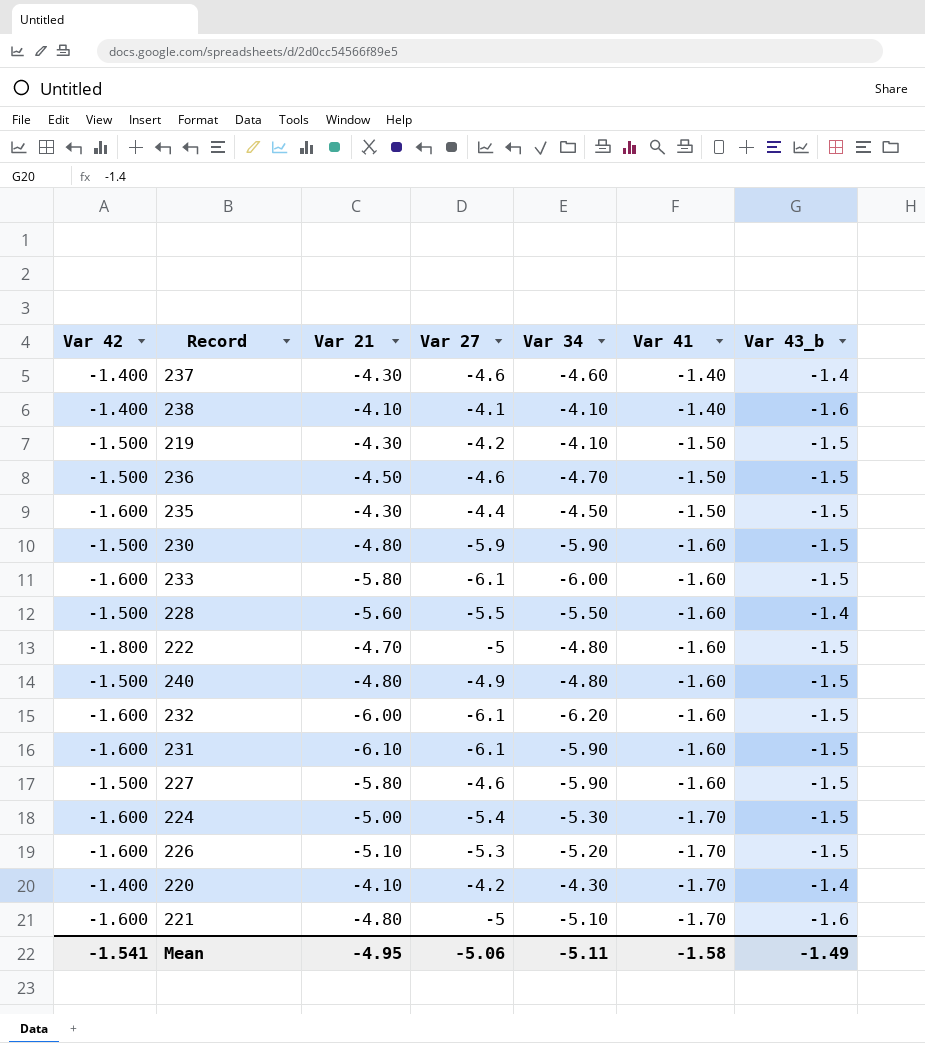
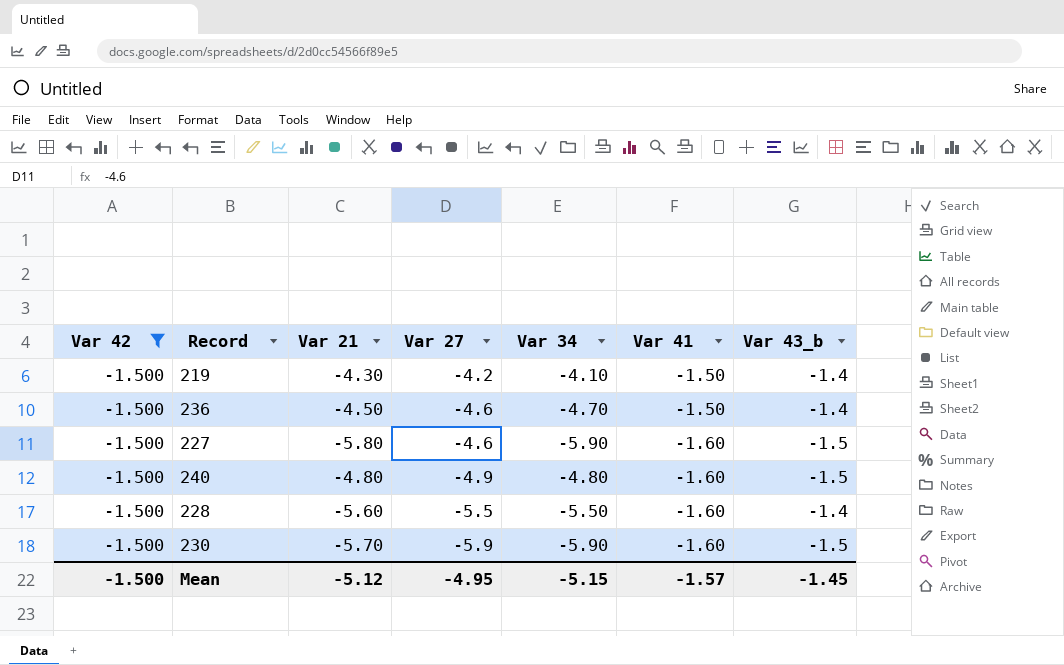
filter: none -> Var 42 = -1.500
row order: Var 41 descending -> Var 27 descending
219 | Var 43_b: -1.5 -> -1.4
236 | Var 43_b: -1.5 -> -1.4
230 | Var 21: -4.80 -> -5.70
Mean | Var 42: -1.541 -> -1.500
Mean | Var 21: -4.95 -> -5.12
Mean | Var 27: -5.06 -> -4.95
Mean | Var 34: -5.11 -> -5.15
Mean | Var 41: -1.58 -> -1.57
Mean | Var 43_b: -1.49 -> -1.45

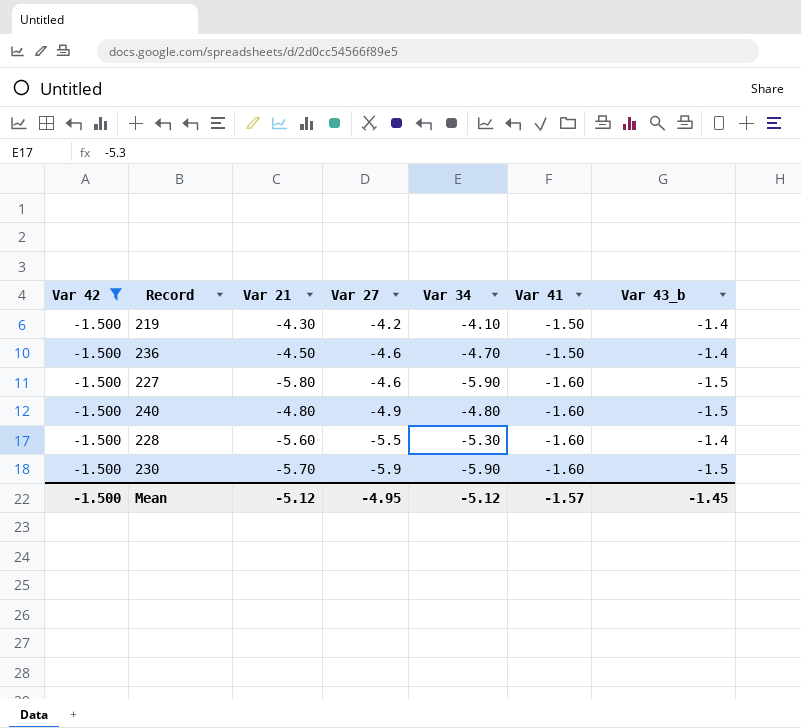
228 | Var 34: -5.50 -> -5.30
Mean | Var 34: -5.15 -> -5.12

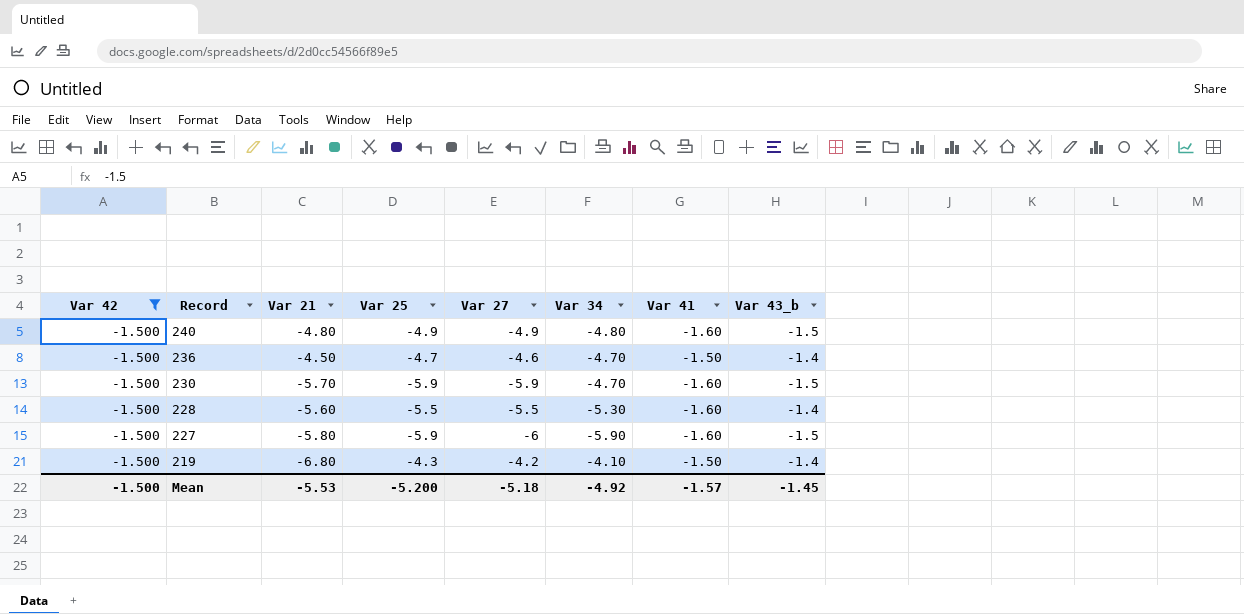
row order: Var 27 descending -> Record descending
column Var 25 | position: none -> 4
230 | Var 34: -5.90 -> -4.70
227 | Var 27: -4.6 -> -6
219 | Var 21: -4.30 -> -6.80
Mean | Var 21: -5.12 -> -5.53
Mean | Var 27: -4.95 -> -5.18
Mean | Var 34: -5.12 -> -4.92

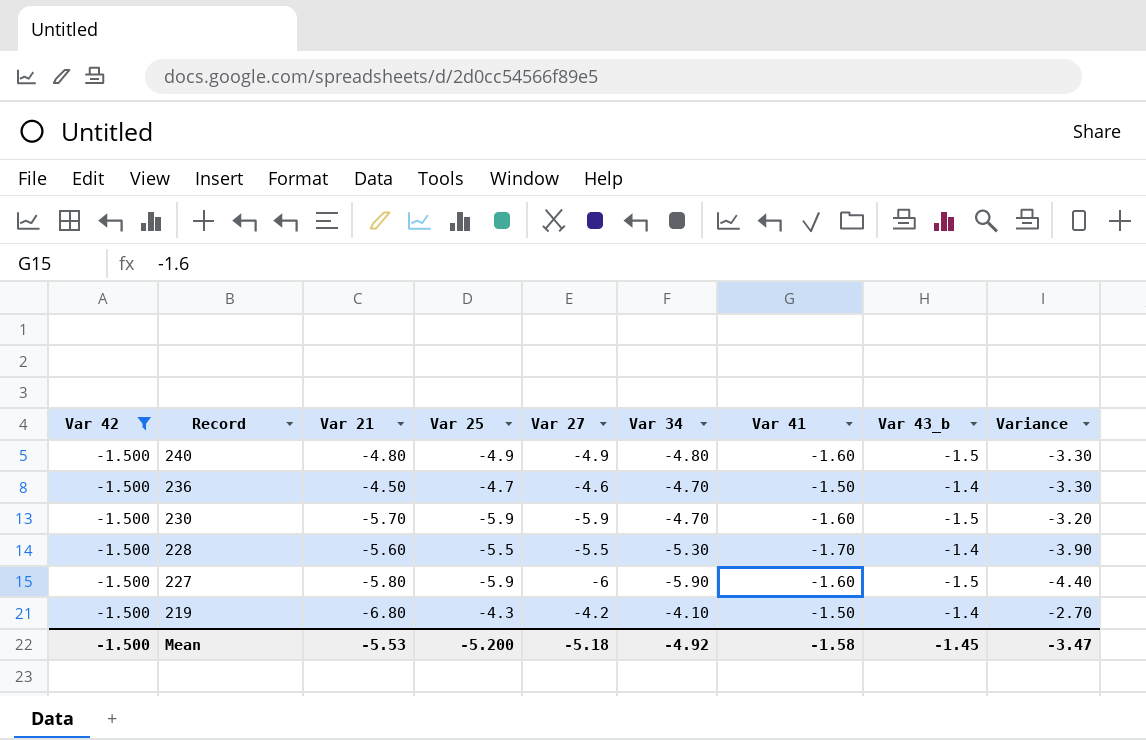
column Variance | formula: none -> [Var 34] - [Var 43_b]
228 | Var 41: -1.60 -> -1.70
Mean | Var 41: -1.57 -> -1.58

